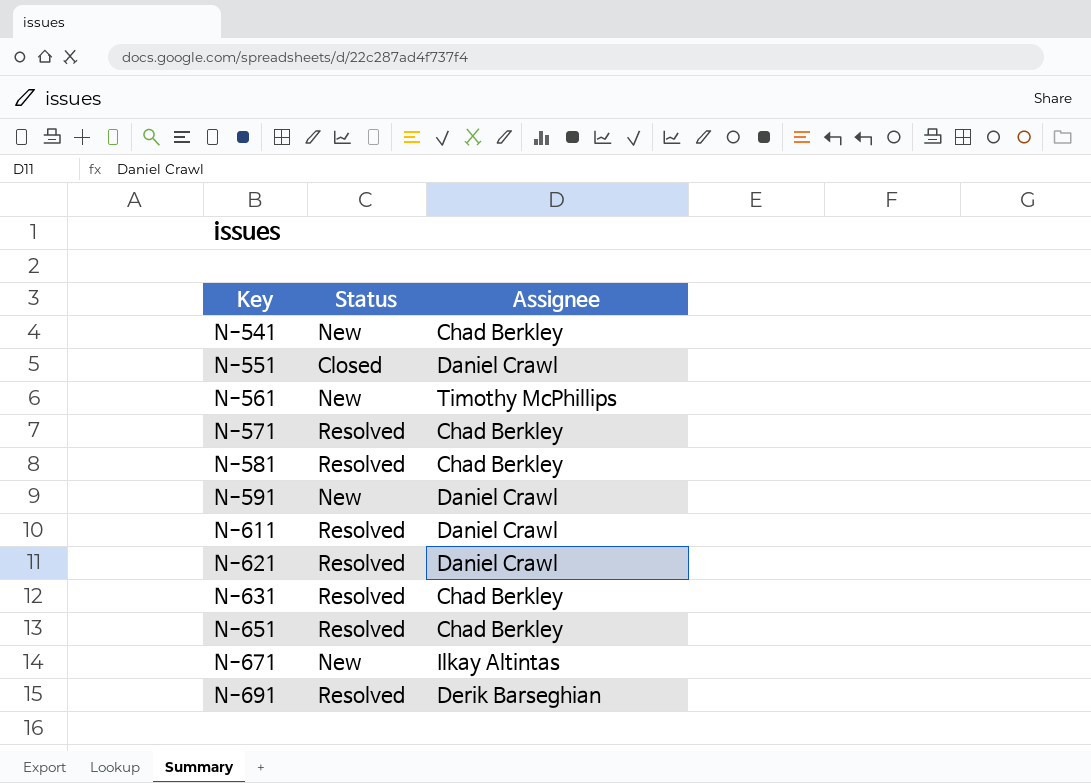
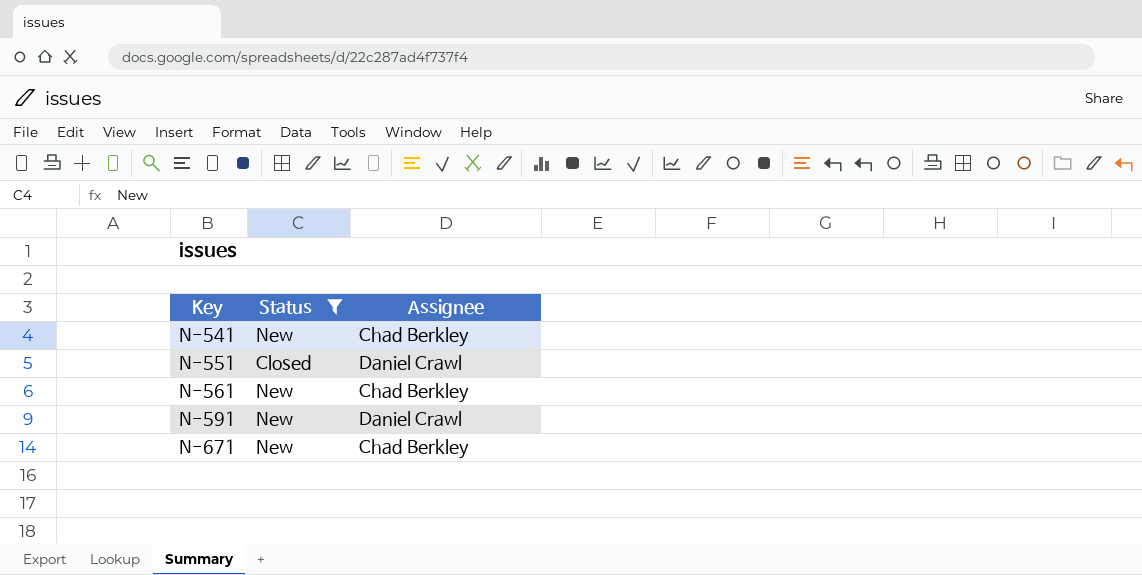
filter: none -> Status != Resolved
N-561 | Assignee: Timothy McPhillips -> Chad Berkley
N-671 | Assignee: Ilkay Altintas -> Chad Berkley

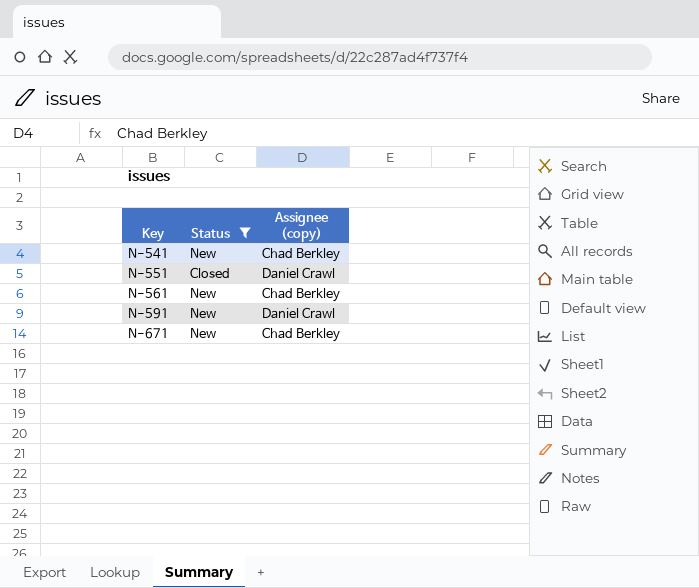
column name: Assignee -> Assignee (copy)

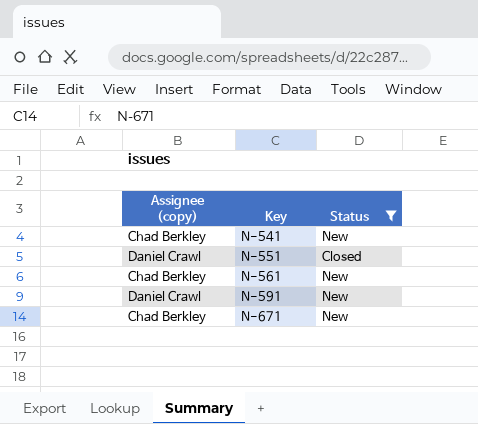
column Assignee (copy) | position: 3 -> 1

